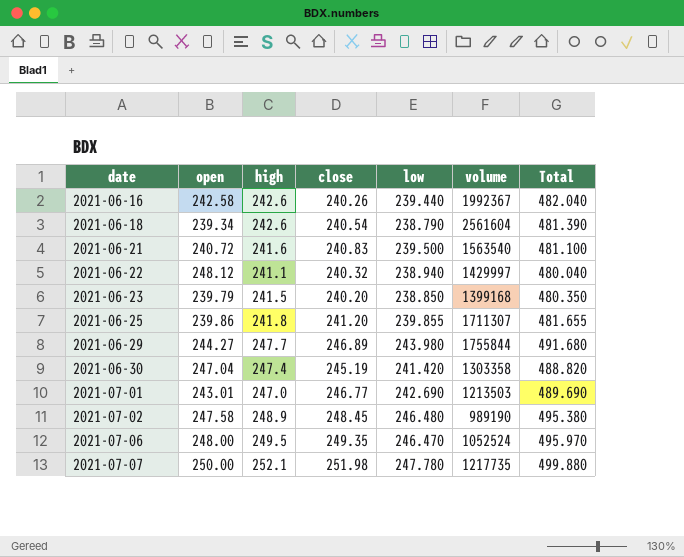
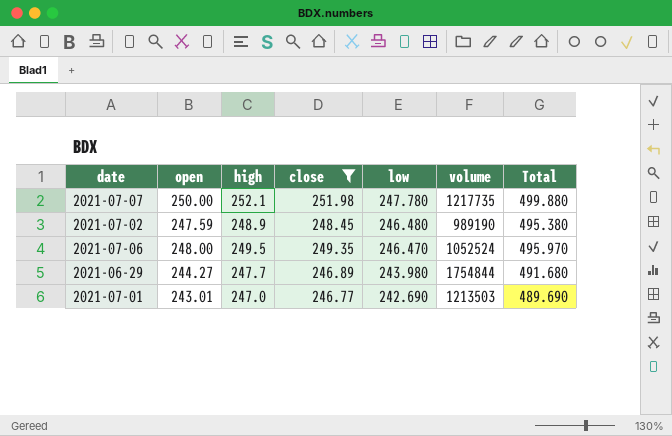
filter: none -> close >= 246.77
row order: date ascending -> low descending
2021-07-02 | open: 247.58 -> 247.59
2021-06-29 | volume: 1755844 -> 1754844

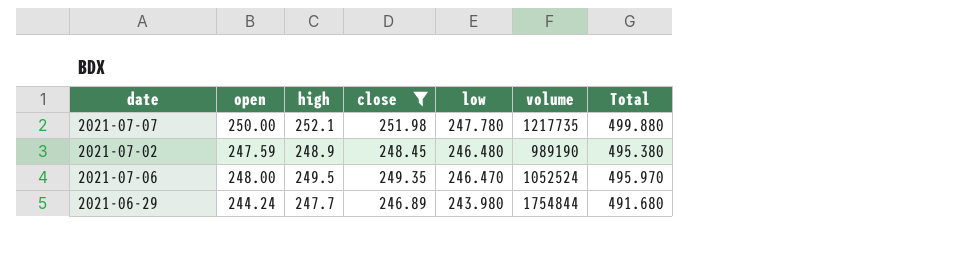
row 2021-07-01: 243.01 | 247.0 | 246.77 | 242.690 | 1213503 | 489.690 -> none
2021-06-29 | open: 244.27 -> 244.24

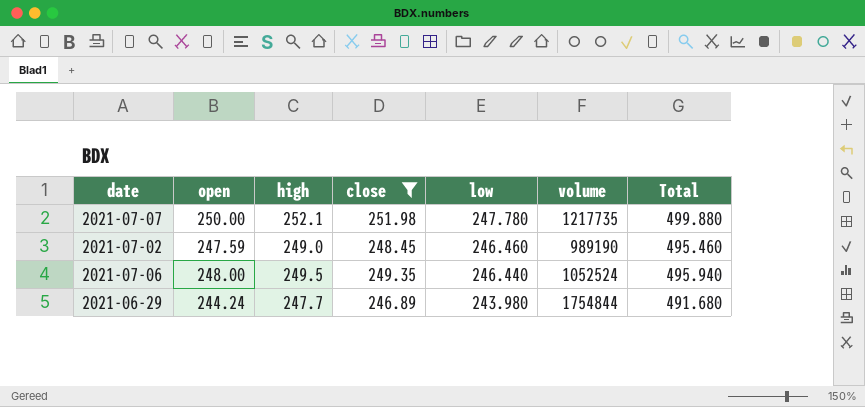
2021-07-02 | high: 248.9 -> 249.0
2021-07-02 | low: 246.480 -> 246.460
2021-07-02 | Total: 495.380 -> 495.460
2021-07-06 | low: 246.470 -> 246.440
2021-07-06 | Total: 495.970 -> 495.940

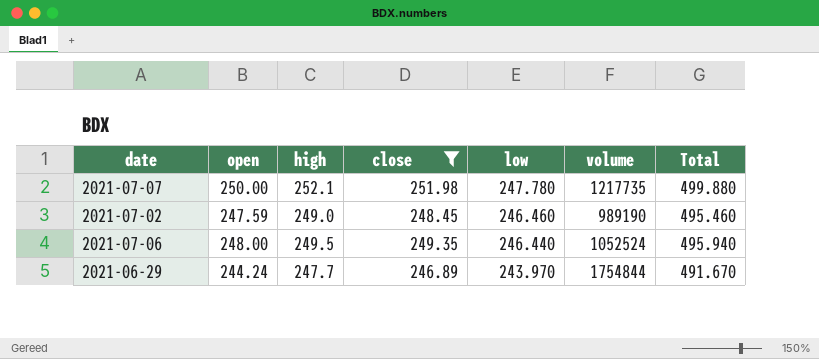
2021-06-29 | low: 243.980 -> 243.970
2021-06-29 | Total: 491.680 -> 491.670

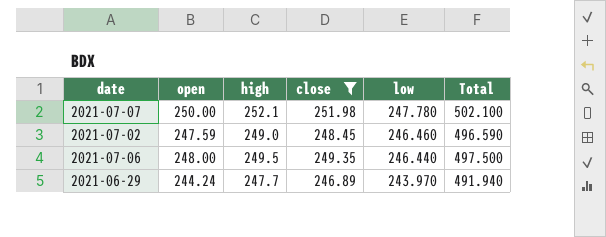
column volume | position: 6 -> none
column Total | formula: [high] + [low] -> [open] + [high]

